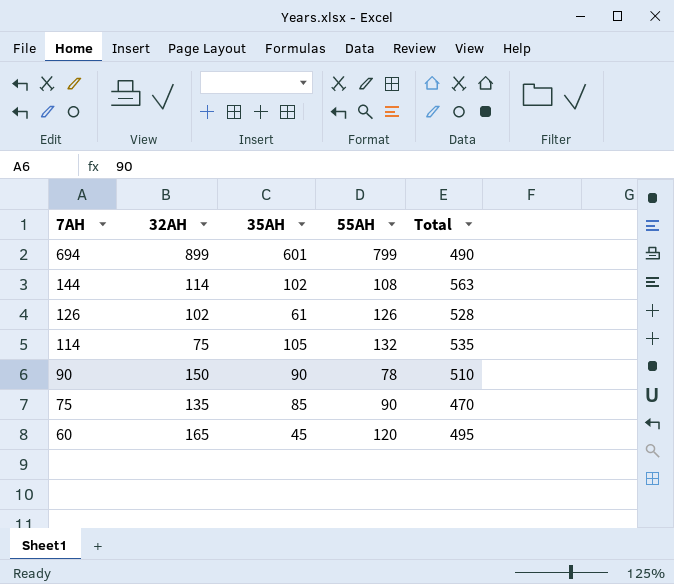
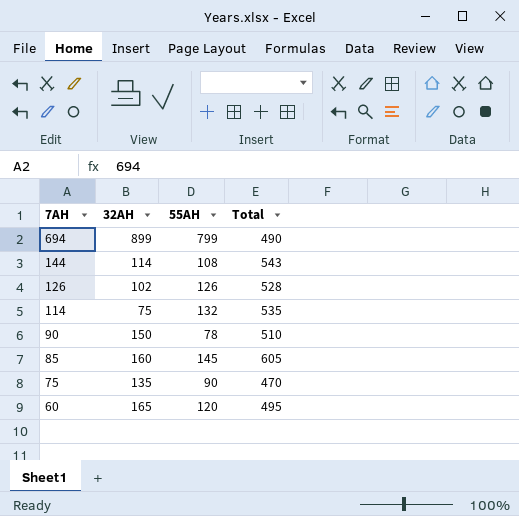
column 35AH | position: 3 -> none
144 | Total: 563 -> 543
row 85: none -> 160 | 145 | 605

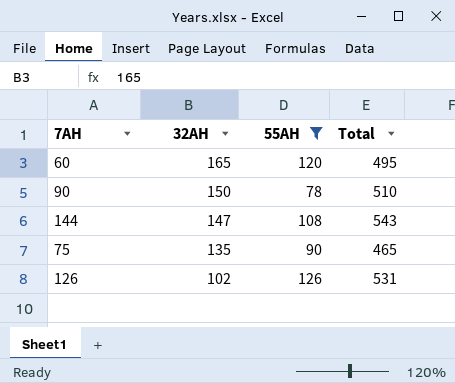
filter: none -> 55AH <= 126
row order: 7AH descending -> 32AH descending
144 | 32AH: 114 -> 147
75 | Total: 470 -> 465
126 | Total: 528 -> 531

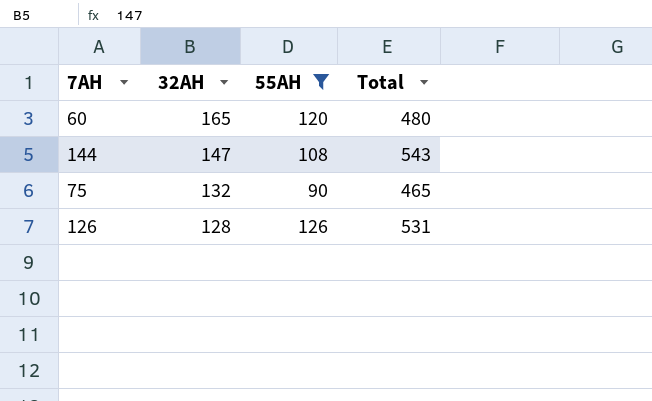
row 90: 150 | 78 | 510 -> none
60 | Total: 495 -> 480
75 | 32AH: 135 -> 132
126 | 32AH: 102 -> 128

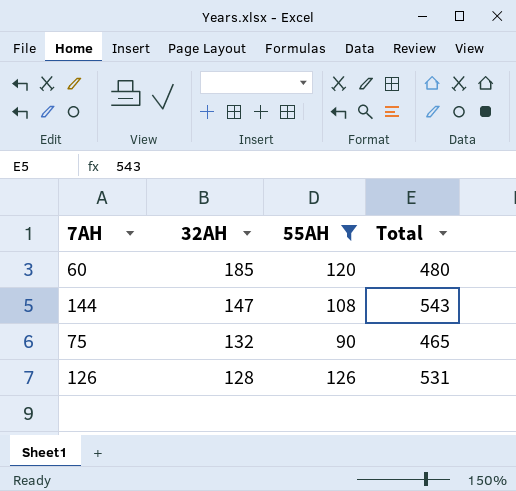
60 | 32AH: 165 -> 185

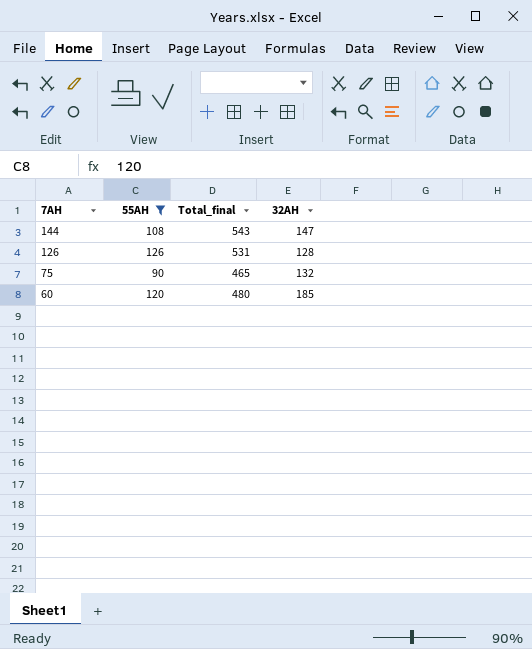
row order: 32AH descending -> 7AH descending
column name: Total -> Total_final
column 32AH | position: 2 -> 4

